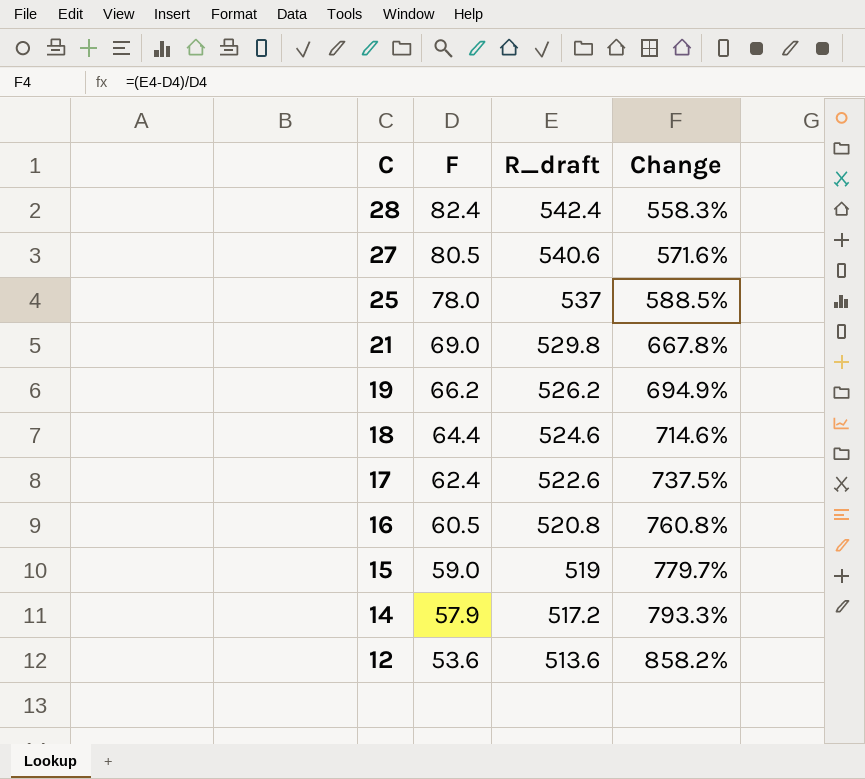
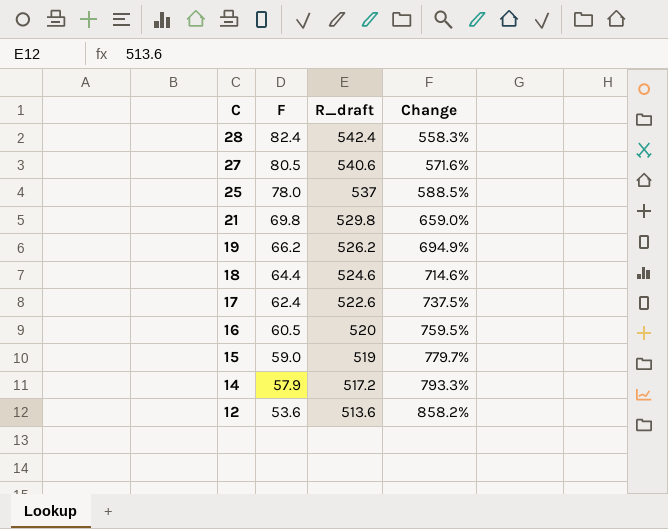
21 | F: 69.0 -> 69.8
21 | Change: 667.8% -> 659.0%
16 | R_draft: 520.8 -> 520
16 | Change: 760.8% -> 759.5%

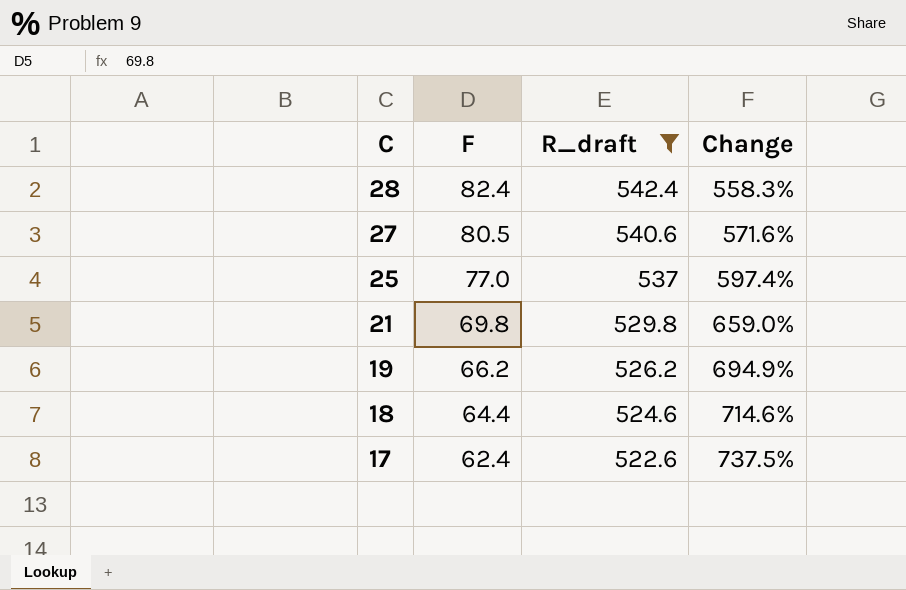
filter: none -> R_draft >= 522.6
25 | F: 78.0 -> 77.0
25 | Change: 588.5% -> 597.4%

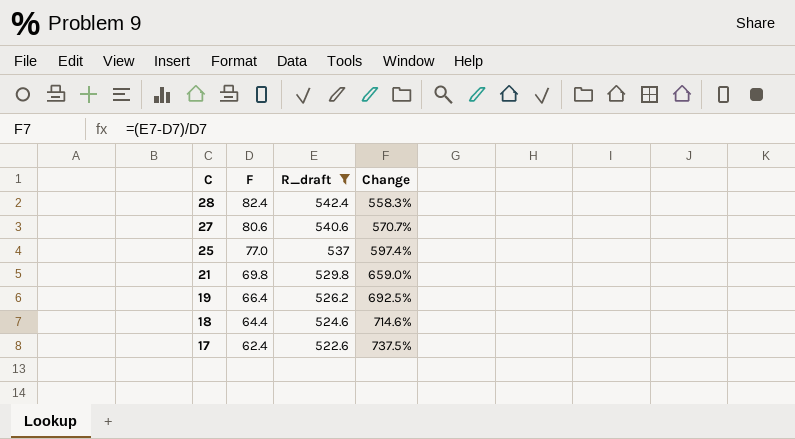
27 | F: 80.5 -> 80.6
27 | Change: 571.6% -> 570.7%
19 | F: 66.2 -> 66.4
19 | Change: 694.9% -> 692.5%

